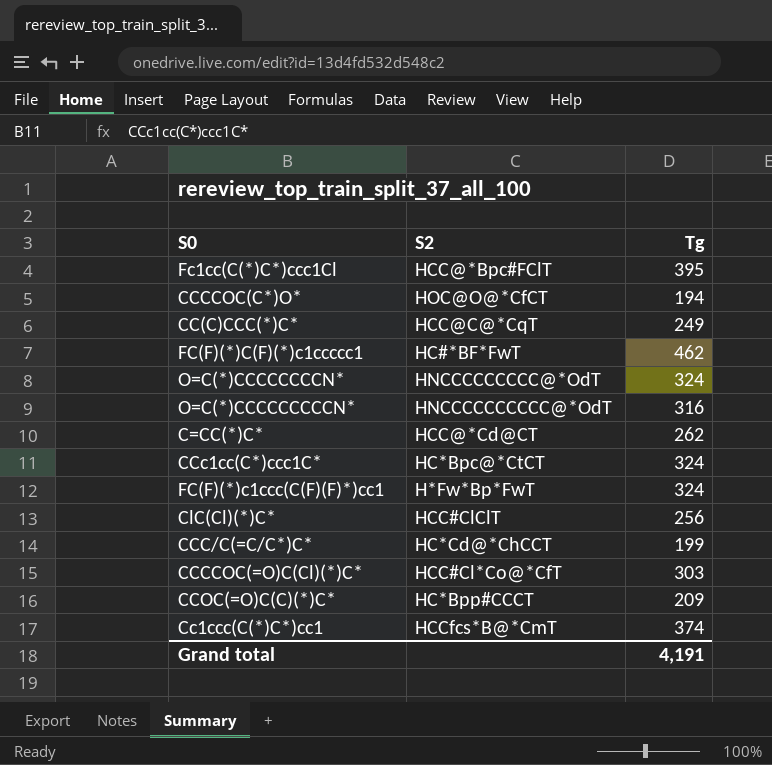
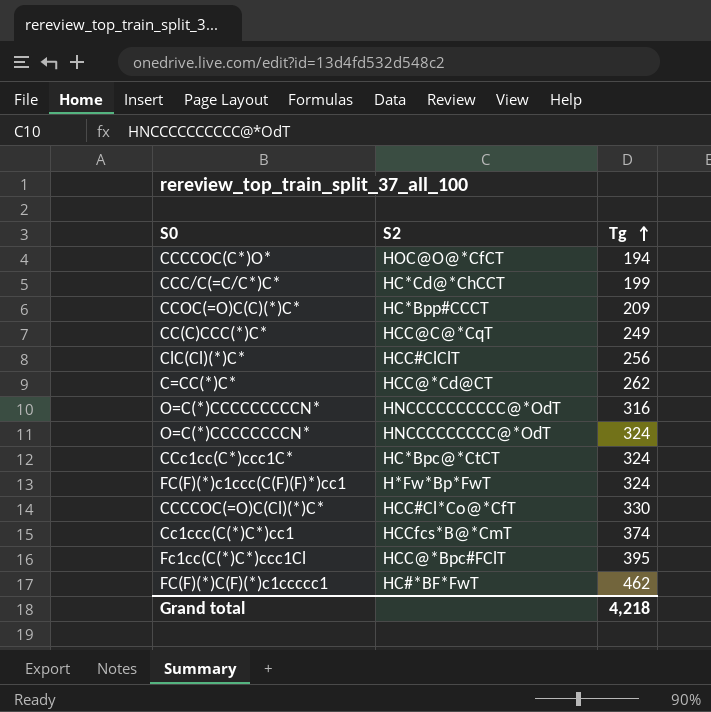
row order: none -> Tg ascending
CCCCOC(=O)C(Cl)(*)C* | Tg: 303 -> 330
Grand total | Tg: 4,191 -> 4,218

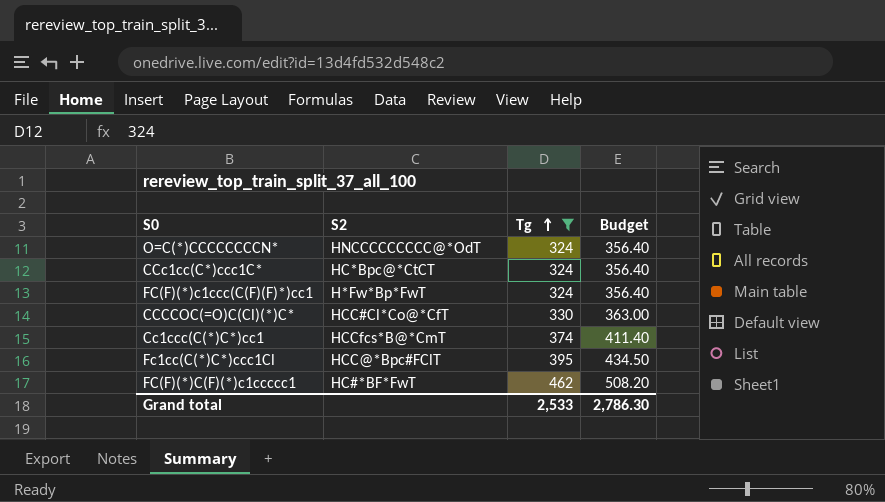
filter: none -> Tg >= 324
column Budget | formula: none -> [Tg] * 1.1
Grand total | Tg: 4,218 -> 2,533

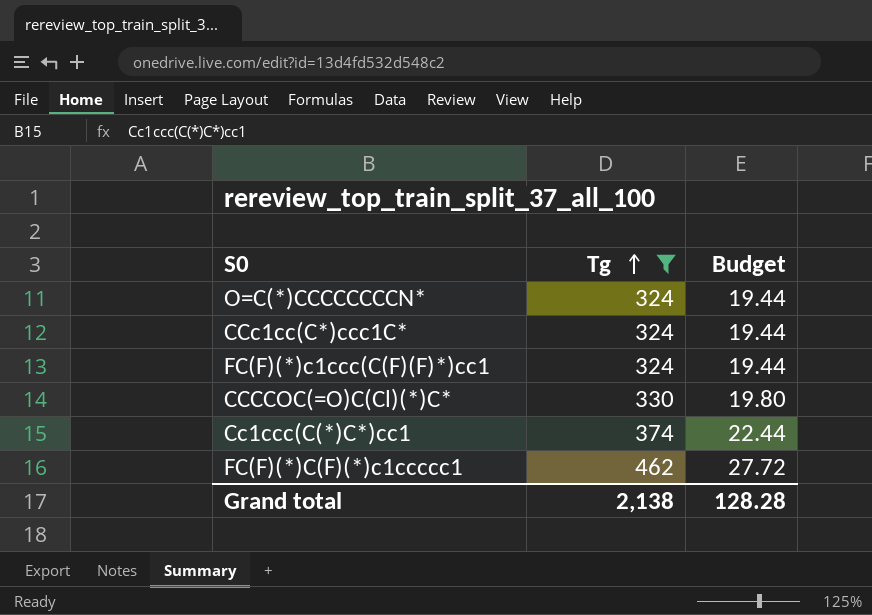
column S2 | position: 2 -> none
column Budget | formula: [Tg] * 1.1 -> [Tg] * 0.06
row Fc1cc(C(*)C*)ccc1Cl: HCC@*Bpc#FClT | 395 | 434.50 -> none
Grand total | Tg: 2,533 -> 2,138
Grand total | Budget: 2,786.30 -> 128.28

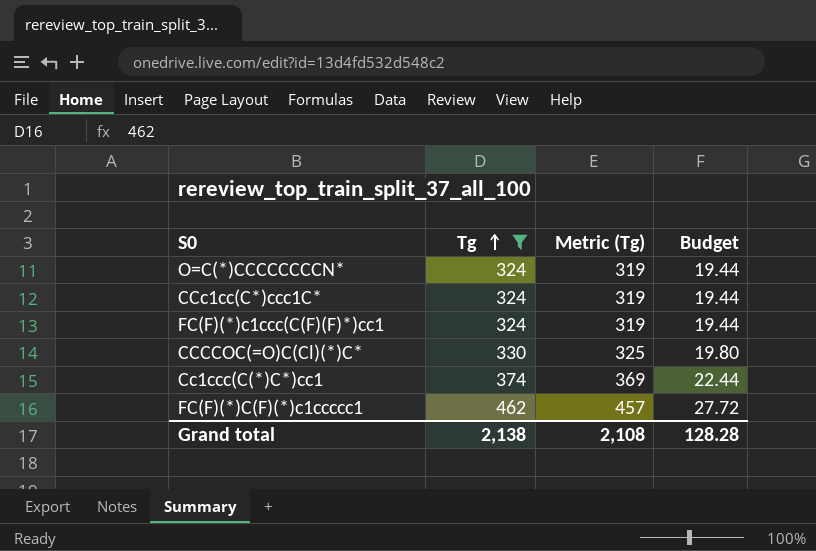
column Metric (Tg) | formula: none -> [Tg] - 5

